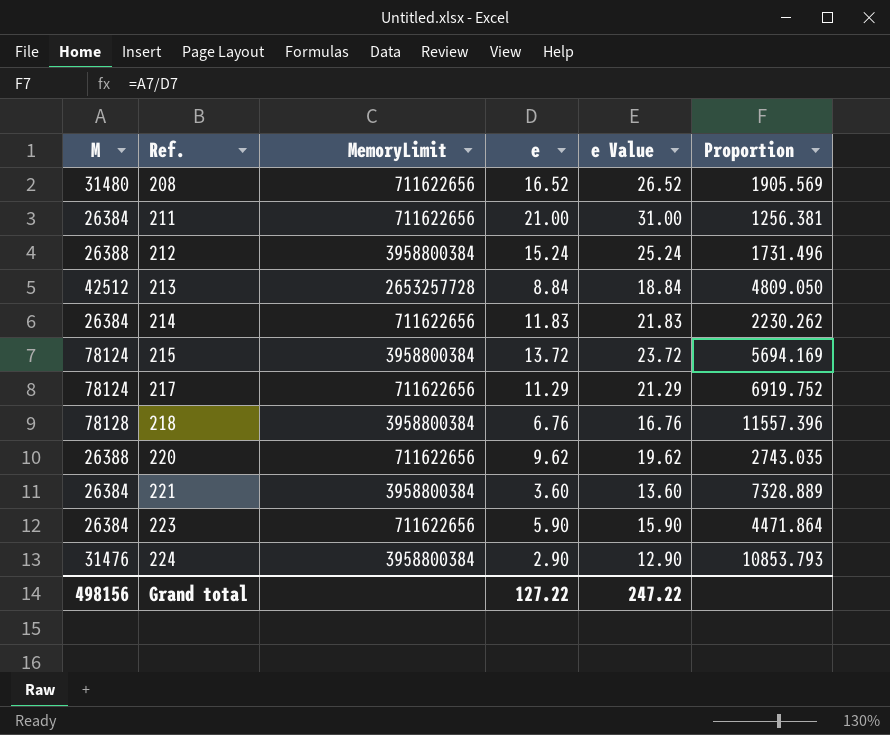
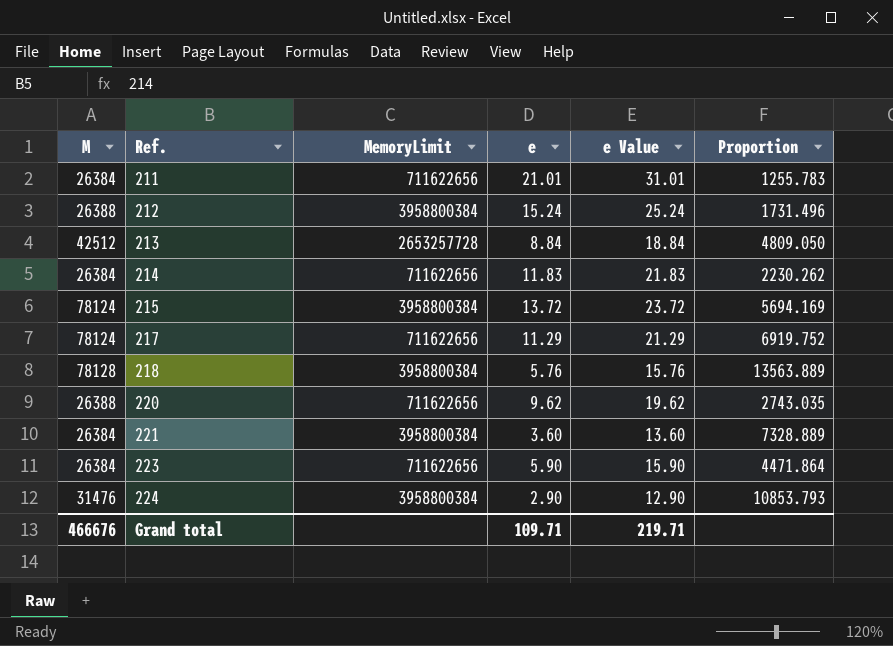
row 208: 31480 | 711622656 | 16.52 | 26.52 | 1905.569 -> none
211 | e: 21.00 -> 21.01
211 | e Value: 31.00 -> 31.01
211 | Proportion: 1256.381 -> 1255.783
218 | e: 6.76 -> 5.76
218 | e Value: 16.76 -> 15.76
218 | Proportion: 11557.396 -> 13563.889
Grand total | M: 498156 -> 466676
Grand total | e: 127.22 -> 109.71
Grand total | e Value: 247.22 -> 219.71

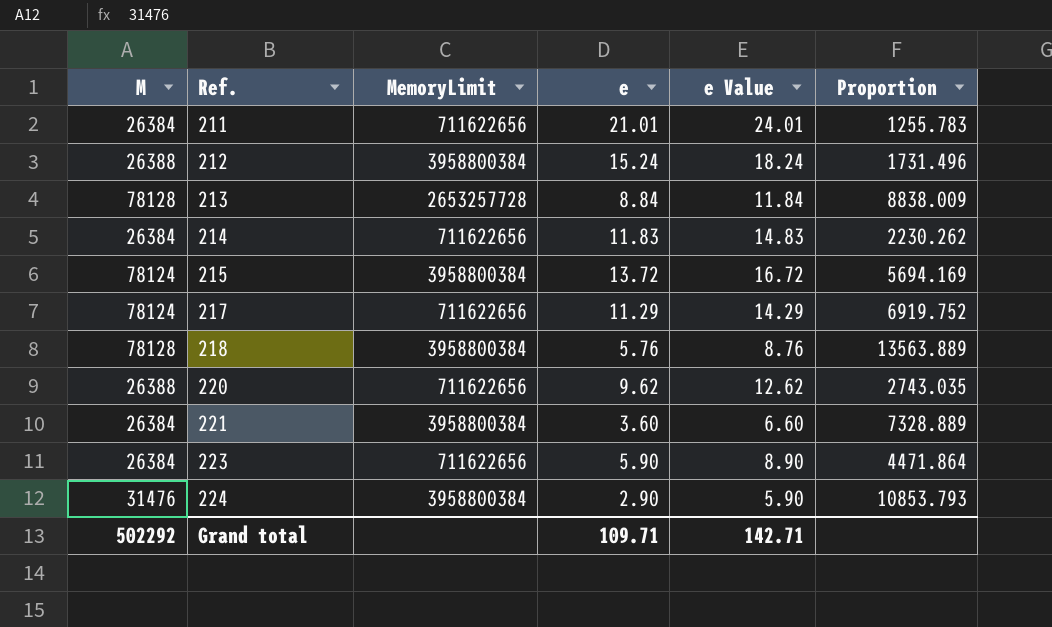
column e Value | formula: [e] + 10 -> [e] + 3
213 | M: 42512 -> 78128
213 | Proportion: 4809.050 -> 8838.009
Grand total | M: 466676 -> 502292
Grand total | e Value: 219.71 -> 142.71

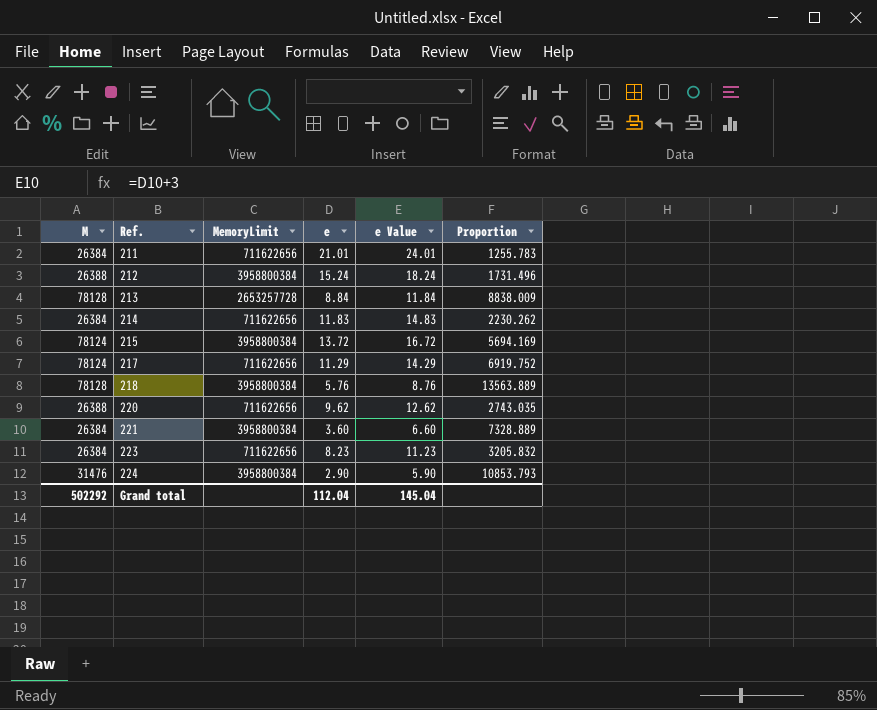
223 | e: 5.90 -> 8.23
223 | e Value: 8.90 -> 11.23
223 | Proportion: 4471.864 -> 3205.832
Grand total | e: 109.71 -> 112.04
Grand total | e Value: 142.71 -> 145.04

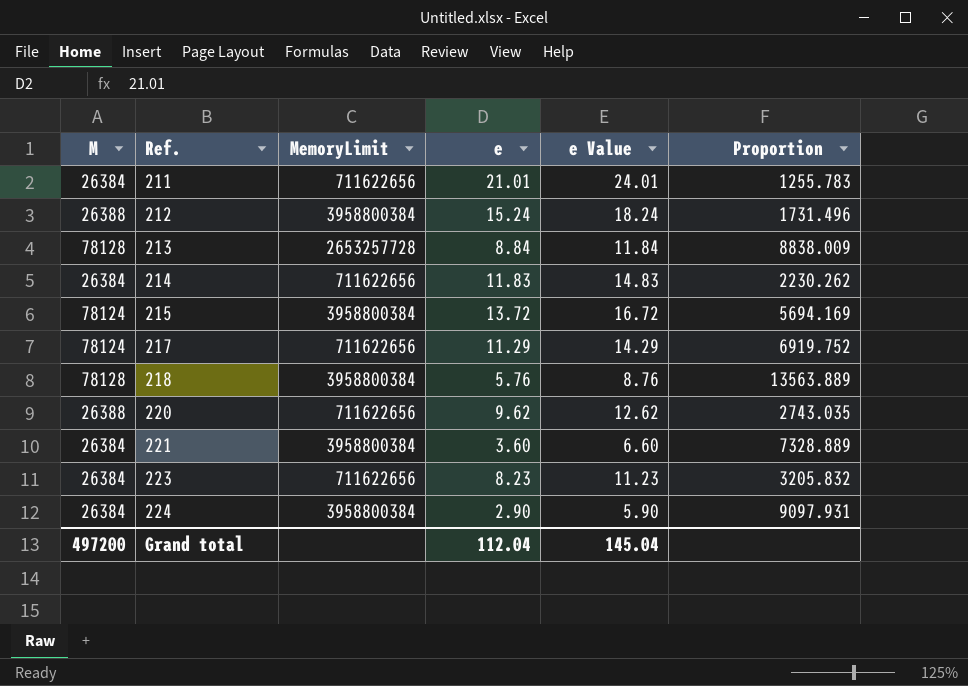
224 | M: 31476 -> 26384
224 | Proportion: 10853.793 -> 9097.931
Grand total | M: 502292 -> 497200

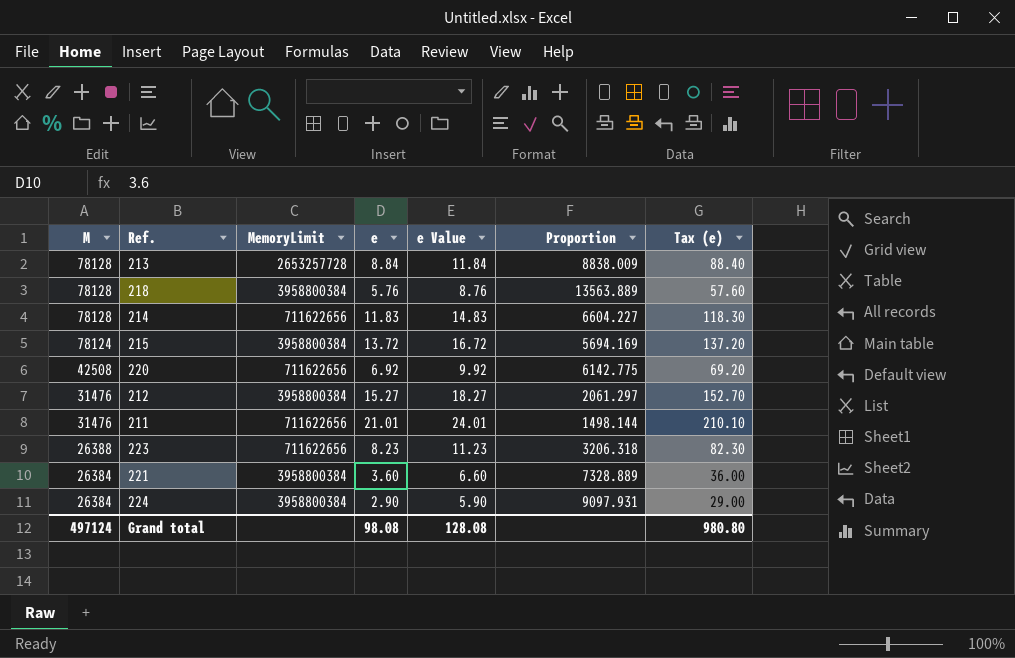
row order: Ref. ascending -> M descending
column Tax (e) | formula: none -> [e] * 10
row 217: 78124 | 711622656 | 11.29 | 14.29 | 6919.752 -> none
214 | M: 26384 -> 78128
214 | Proportion: 2230.262 -> 6604.227
220 | M: 26388 -> 42508
220 | e: 9.62 -> 6.92
220 | e Value: 12.62 -> 9.92
220 | Proportion: 2743.035 -> 6142.775
212 | M: 26388 -> 31476
212 | e: 15.24 -> 15.27
212 | e Value: 18.24 -> 18.27
212 | Proportion: 1731.496 -> 2061.297
211 | M: 26384 -> 31476
211 | Proportion: 1255.783 -> 1498.144
223 | M: 26384 -> 26388
223 | Proportion: 3205.832 -> 3206.318
Grand total | M: 497200 -> 497124
Grand total | e: 112.04 -> 98.08
Grand total | e Value: 145.04 -> 128.08

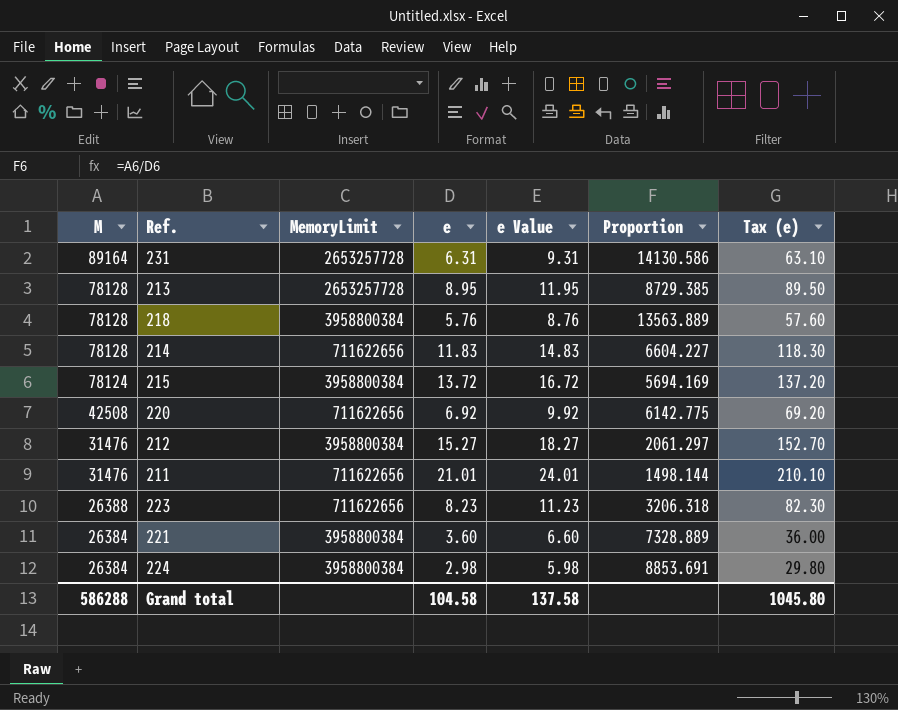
row 231: none -> 89164 | 2653257728 | 6.31 | 9.31 | 14130.586 | 63.10
213 | e: 8.84 -> 8.95
213 | e Value: 11.84 -> 11.95
213 | Proportion: 8838.009 -> 8729.385
213 | Tax (e): 88.40 -> 89.50
224 | e: 2.90 -> 2.98
224 | e Value: 5.90 -> 5.98
224 | Proportion: 9097.931 -> 8853.691
224 | Tax (e): 29.00 -> 29.80
Grand total | M: 497124 -> 586288
Grand total | e: 98.08 -> 104.58
Grand total | e Value: 128.08 -> 137.58
Grand total | Tax (e): 980.80 -> 1045.80

